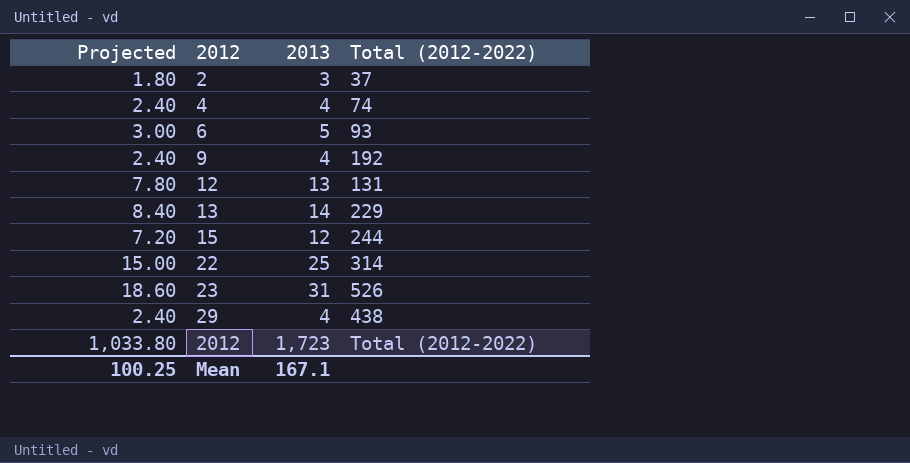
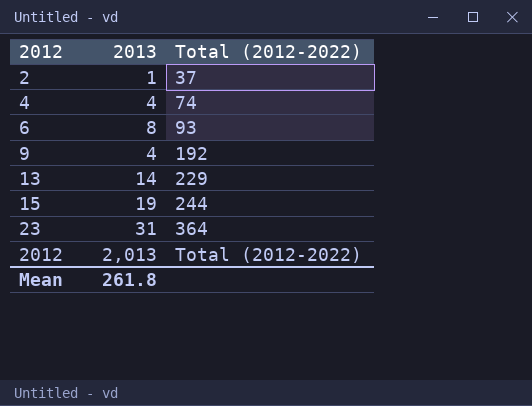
column Projected | formula: [2013] * 0.6 -> none
row 12: 7.80 | 13 | 131 -> none
row 22: 15.00 | 25 | 314 -> none
row 29: 2.40 | 4 | 438 -> none
2 | 2013: 3 -> 1
6 | 2013: 5 -> 8
15 | 2013: 12 -> 19
23 | Total (2012-2022): 526 -> 364
2012 | 2013: 1,723 -> 2,013
Mean | 2013: 167.1 -> 261.8

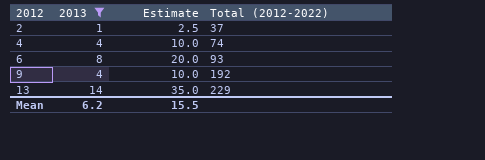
filter: none -> 2013 <= 14
column Estimate | formula: none -> [2013] * 2.5
Mean | 2013: 261.8 -> 6.2

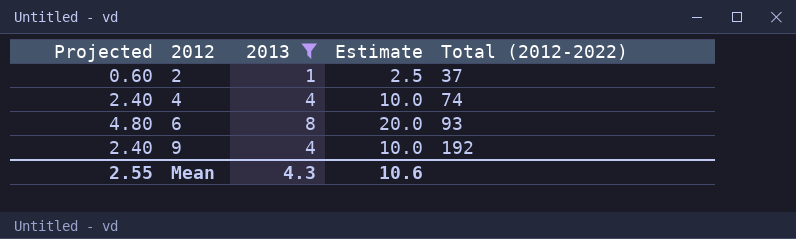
column Projected | formula: none -> [2013] * 0.6
row 13: 14 | 35.0 | 229 -> none
Mean | 2013: 6.2 -> 4.3
Mean | Estimate: 15.5 -> 10.6

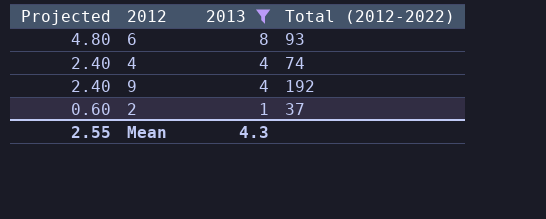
row order: 2012 ascending -> Projected descending
column Estimate | formula: [2013] * 2.5 -> none

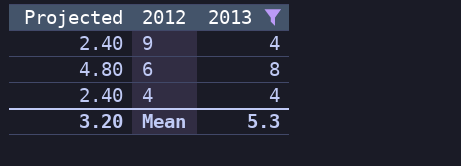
row order: Projected descending -> 2012 descending
column Total (2012-2022) | position: 4 -> none
row 2: 0.60 | 1 | 37 -> none
Mean | Projected: 2.55 -> 3.20
Mean | 2013: 4.3 -> 5.3

